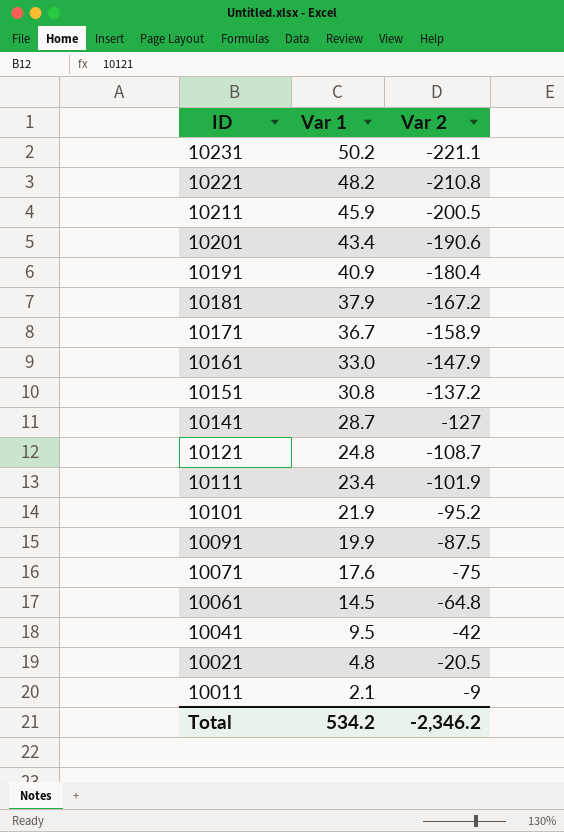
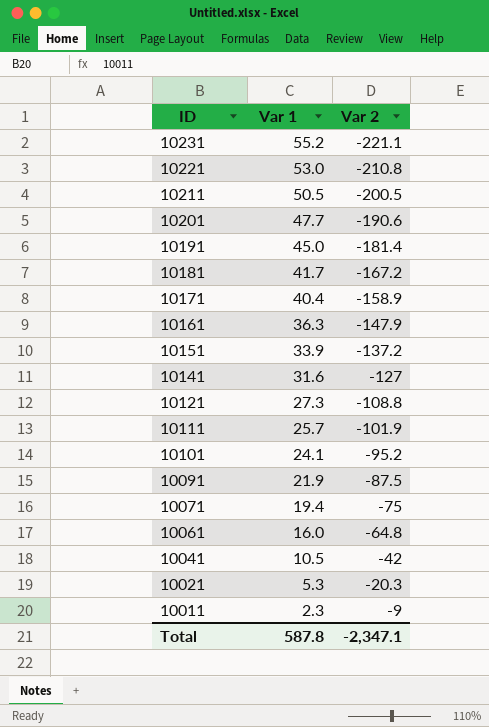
10231 | Var 1: 50.2 -> 55.2
10221 | Var 1: 48.2 -> 53.0
10211 | Var 1: 45.9 -> 50.5
10201 | Var 1: 43.4 -> 47.7
10191 | Var 1: 40.9 -> 45.0
10191 | Var 2: -180.4 -> -181.4
10181 | Var 1: 37.9 -> 41.7
10171 | Var 1: 36.7 -> 40.4
10161 | Var 1: 33.0 -> 36.3
10151 | Var 1: 30.8 -> 33.9
10141 | Var 1: 28.7 -> 31.6
10121 | Var 1: 24.8 -> 27.3
10121 | Var 2: -108.7 -> -108.8
10111 | Var 1: 23.4 -> 25.7
10101 | Var 1: 21.9 -> 24.1
10091 | Var 1: 19.9 -> 21.9
10071 | Var 1: 17.6 -> 19.4
10061 | Var 1: 14.5 -> 16.0
10041 | Var 1: 9.5 -> 10.5
10021 | Var 1: 4.8 -> 5.3
10021 | Var 2: -20.5 -> -20.3
10011 | Var 1: 2.1 -> 2.3
Total | Var 1: 534.2 -> 587.8
Total | Var 2: -2,346.2 -> -2,347.1

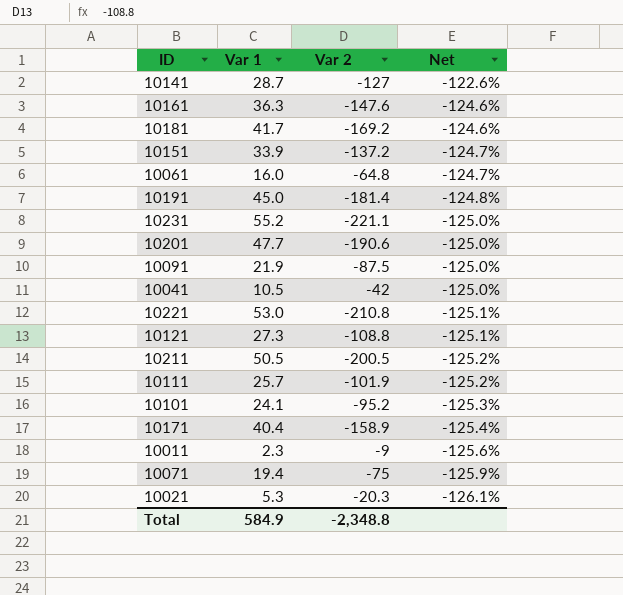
row order: ID descending -> Net descending
column Net | formula: none -> ([Var 1] - [Var 2]) / [Var 2]
10141 | Var 1: 31.6 -> 28.7
10161 | Var 2: -147.9 -> -147.6
10181 | Var 2: -167.2 -> -169.2
Total | Var 1: 587.8 -> 584.9
Total | Var 2: -2,347.1 -> -2,348.8

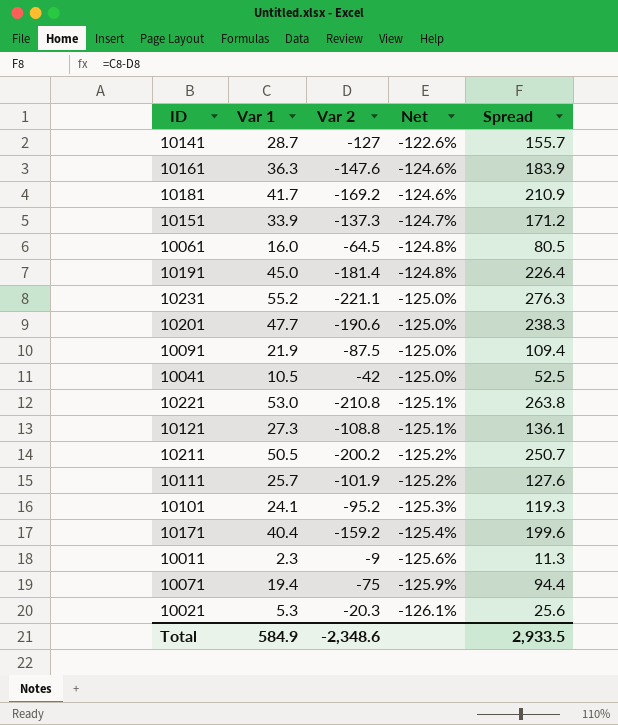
column Spread | formula: none -> [Var 1] - [Var 2]
10151 | Var 2: -137.2 -> -137.3
10061 | Var 2: -64.8 -> -64.5
10061 | Net: -124.7% -> -124.8%
10211 | Var 2: -200.5 -> -200.2
10171 | Var 2: -158.9 -> -159.2
Total | Var 2: -2,348.8 -> -2,348.6

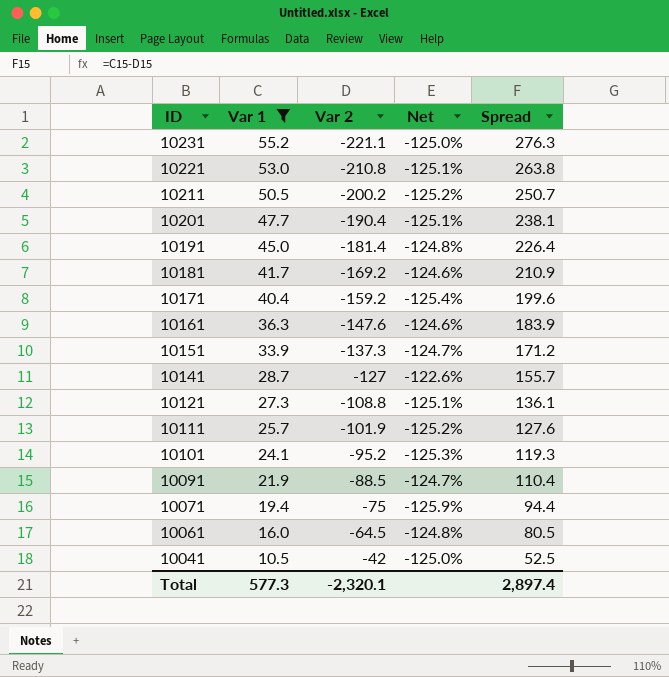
filter: none -> Var 1 >= 10.5
row order: Net descending -> ID descending
10201 | Var 2: -190.6 -> -190.4
10201 | Net: -125.0% -> -125.1%
10201 | Spread: 238.3 -> 238.1
10091 | Var 2: -87.5 -> -88.5
10091 | Net: -125.0% -> -124.7%
10091 | Spread: 109.4 -> 110.4
Total | Var 1: 584.9 -> 577.3
Total | Var 2: -2,348.6 -> -2,320.1
Total | Spread: 2,933.5 -> 2,897.4

